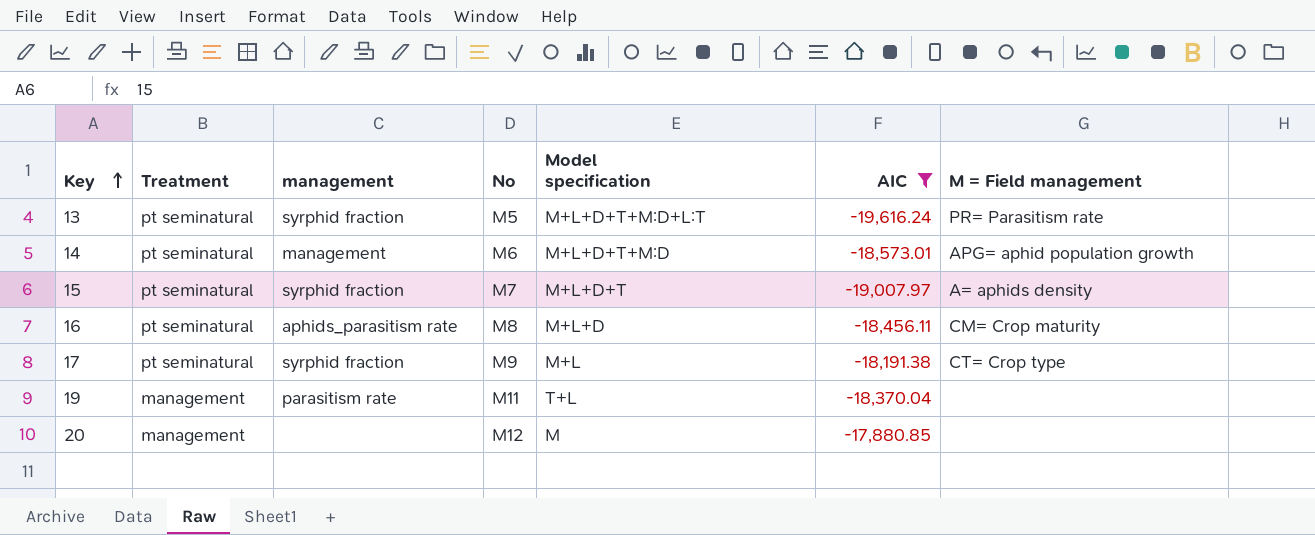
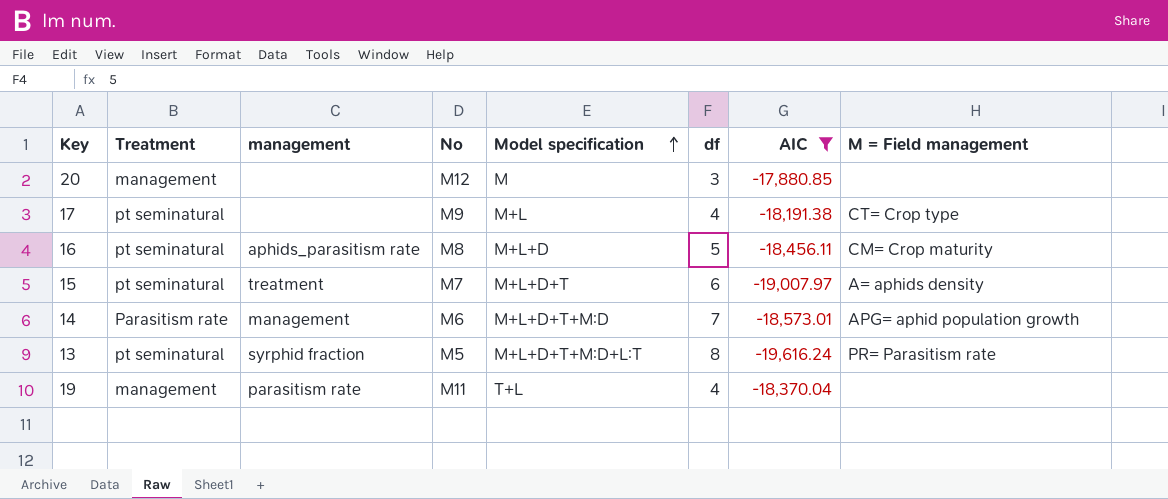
row order: Key ascending -> Model specification ascending
column df | position: none -> 6
17 | management: syrphid fraction -> none
15 | management: syrphid fraction -> treatment
14 | Treatment: pt seminatural -> Parasitism rate

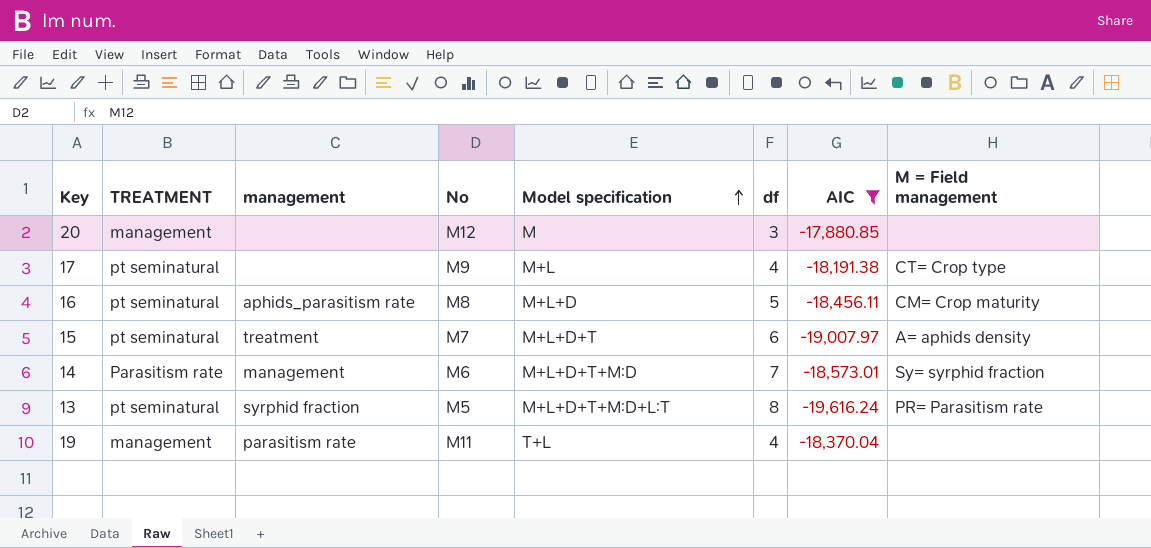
column name: Treatment -> TREATMENT
14 | M = Field management: APG= aphid population growth -> Sy= syrphid fraction

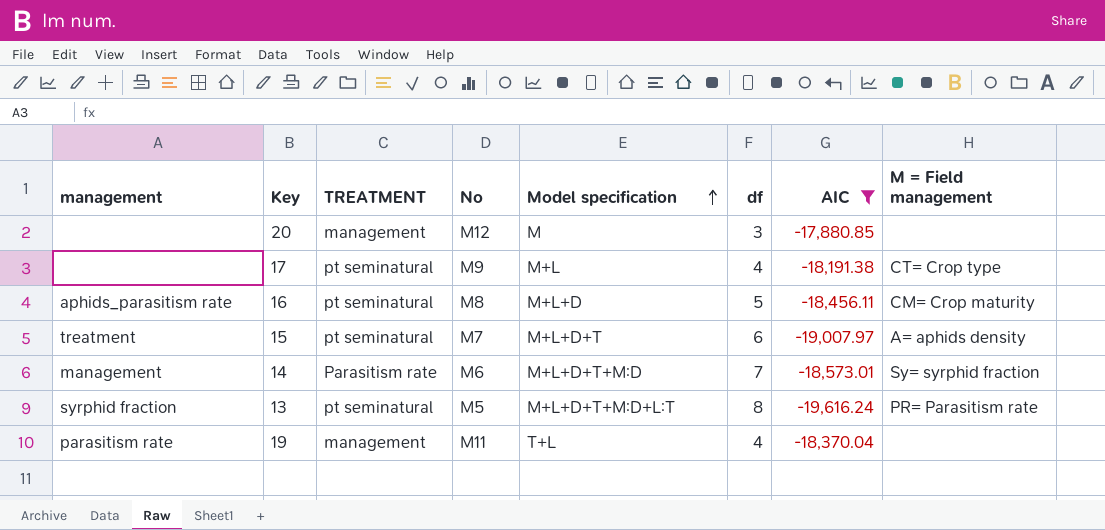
column management | position: 3 -> 1

